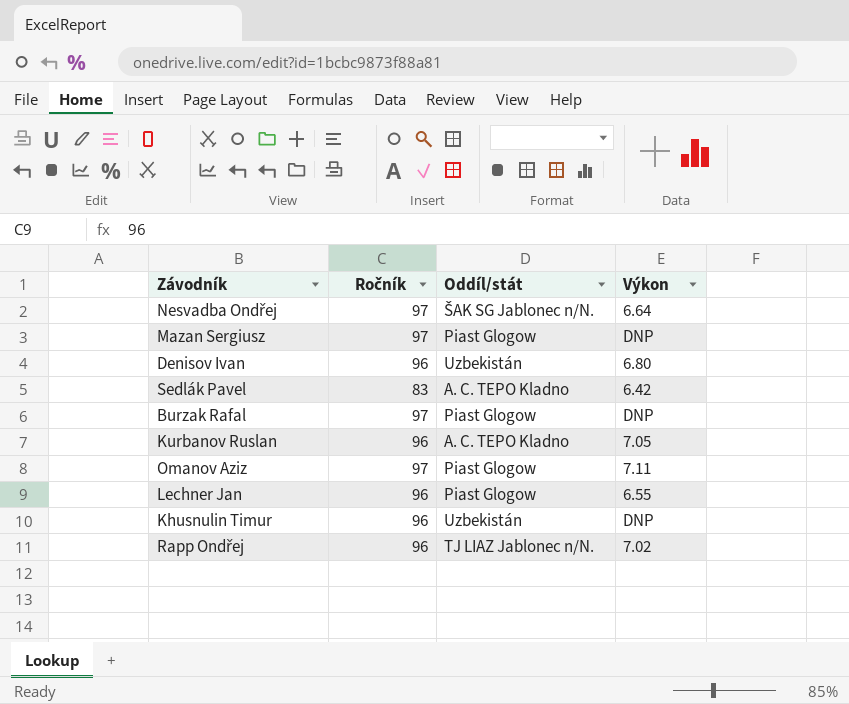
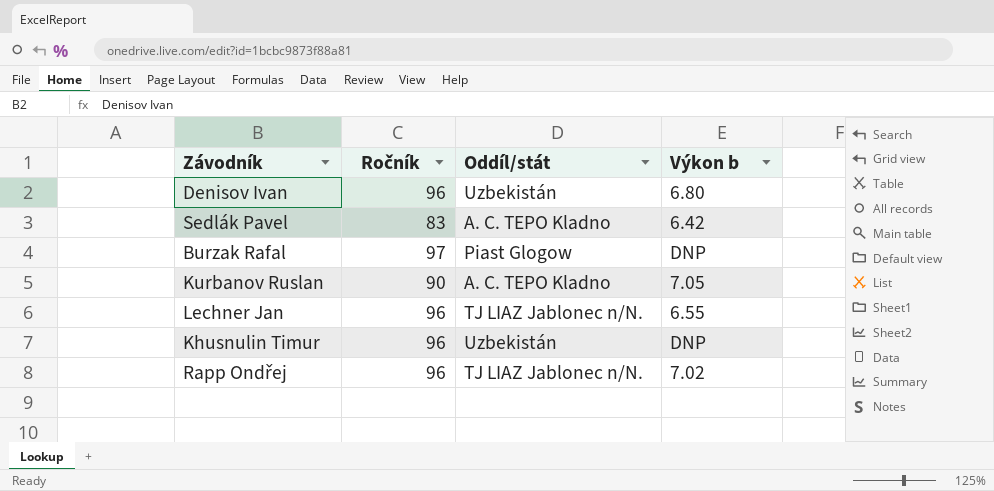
column name: Výkon -> Výkon b
row Nesvadba Ondřej: 97 | ŠAK SG Jablonec n/N. | 6.64 -> none
row Mazan Sergiusz: 97 | Piast Glogow | DNP -> none
row Omanov Aziz: 97 | Piast Glogow | 7.11 -> none
Kurbanov Ruslan | Ročník: 96 -> 90
Lechner Jan | Oddíl/stát: Piast Glogow -> TJ LIAZ Jablonec n/N.

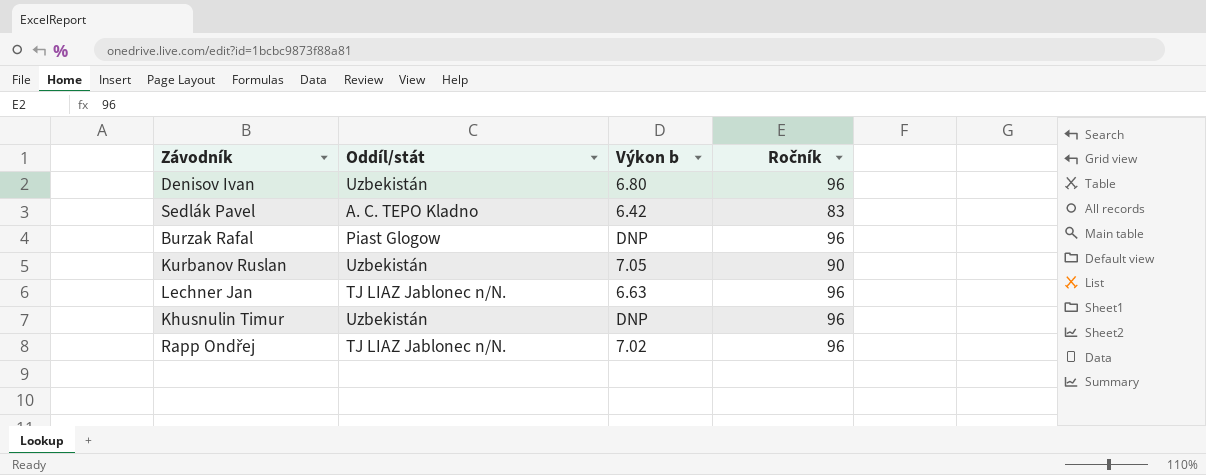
column Ročník | position: 2 -> 4
Burzak Rafal | Ročník: 97 -> 96
Kurbanov Ruslan | Oddíl/stát: A. C. TEPO Kladno -> Uzbekistán
Lechner Jan | Výkon b: 6.55 -> 6.63

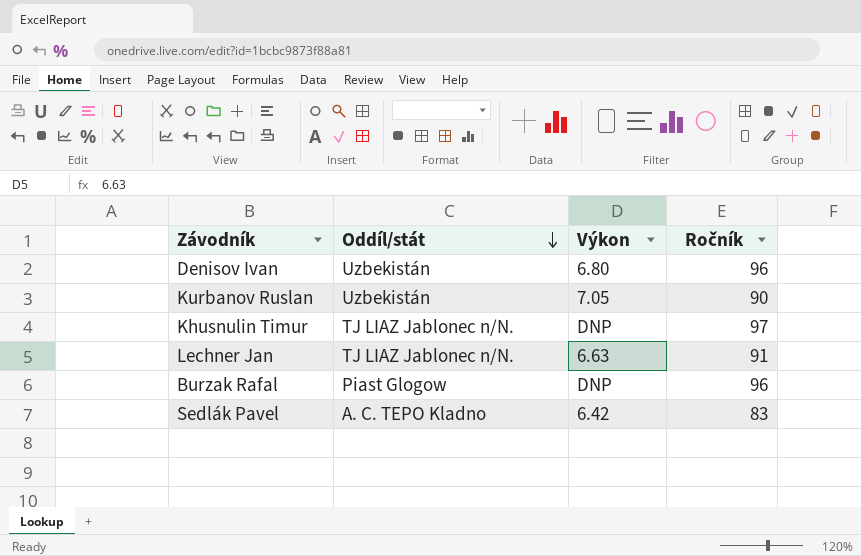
row order: none -> Oddíl/stát descending
column name: Výkon b -> Výkon
row Rapp Ondřej: TJ LIAZ Jablonec n/N. | 7.02 | 96 -> none
Khusnulin Timur | Oddíl/stát: Uzbekistán -> TJ LIAZ Jablonec n/N.
Khusnulin Timur | Ročník: 96 -> 97
Lechner Jan | Ročník: 96 -> 91

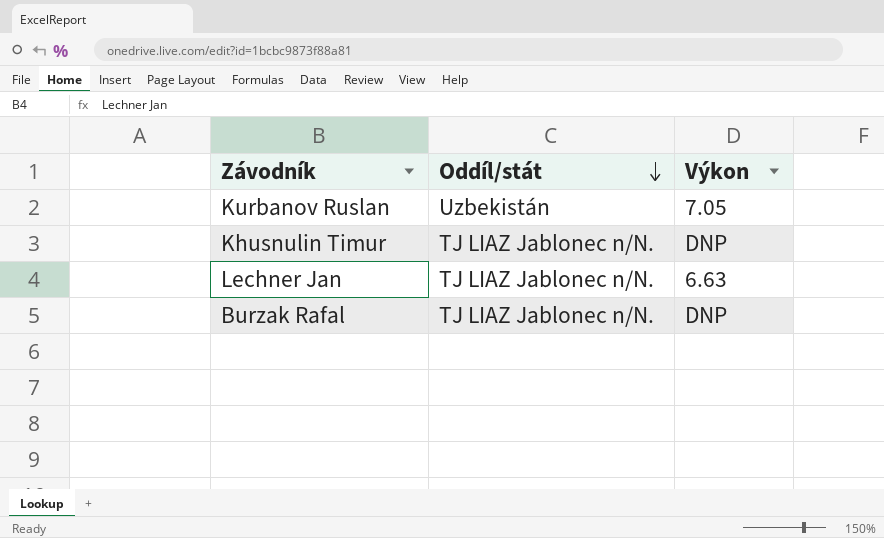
column Ročník | position: 4 -> none
row Denisov Ivan: Uzbekistán | 6.80 | 96 -> none
row Sedlák Pavel: A. C. TEPO Kladno | 6.42 | 83 -> none
Burzak Rafal | Oddíl/stát: Piast Glogow -> TJ LIAZ Jablonec n/N.

